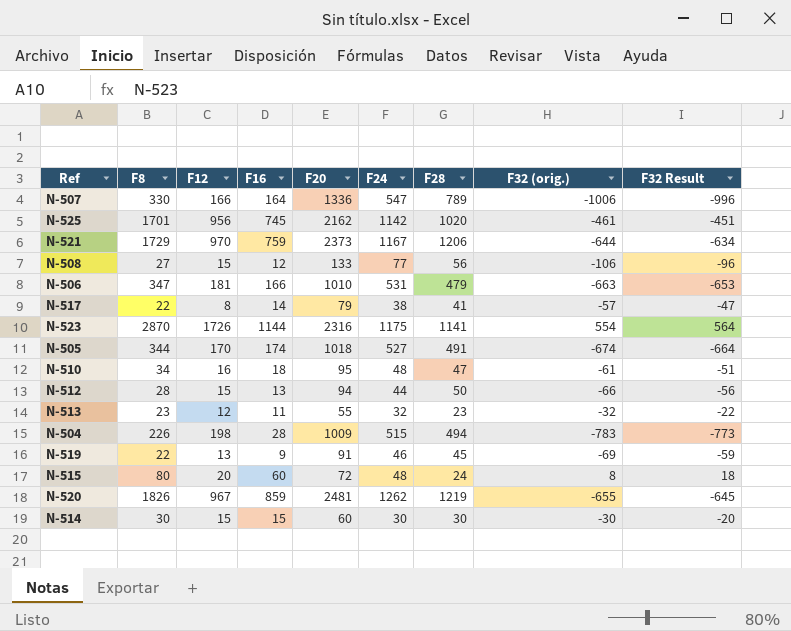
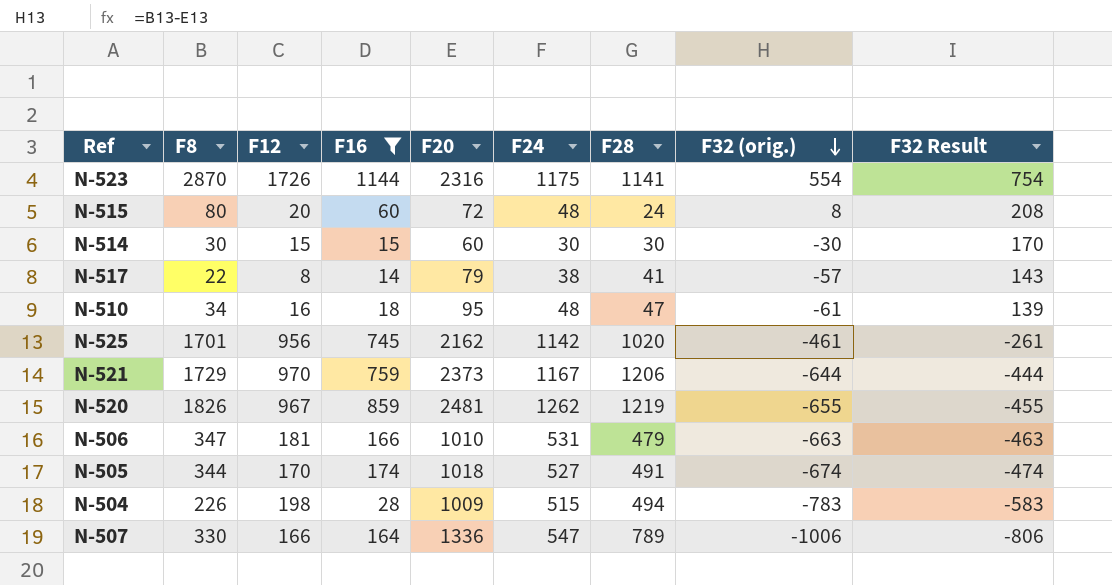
filter: none -> F16 >= 14
row order: none -> F32 (orig.) descending
column F32 Result | formula: [F32 (orig.)] + 10 -> [F32 (orig.)] + 200

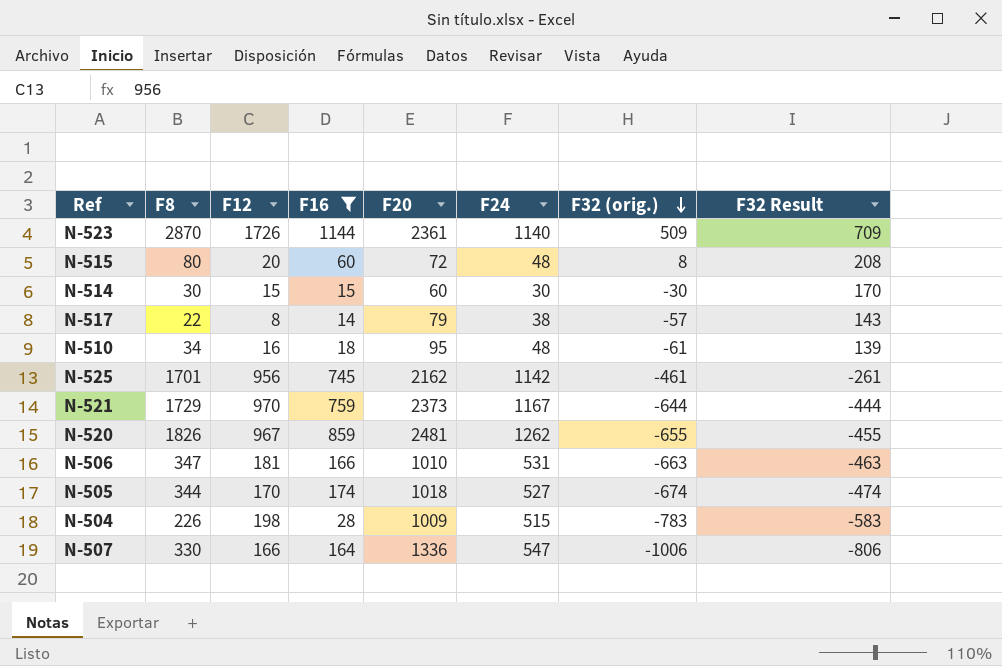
column F28 | formula: [F20] - [F24] -> none
N-523 | F20: 2316 -> 2361
N-523 | F24: 1175 -> 1140
N-523 | F32 (orig.): 554 -> 509
N-523 | F32 Result: 754 -> 709

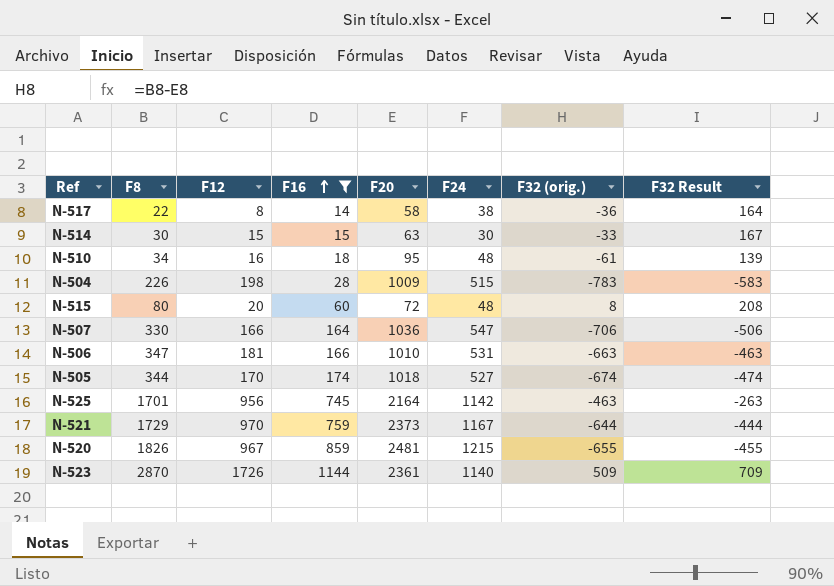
row order: F32 (orig.) descending -> F16 ascending
N-517 | F20: 79 -> 58
N-517 | F32 (orig.): -57 -> -36
N-517 | F32 Result: 143 -> 164
N-514 | F20: 60 -> 63
N-514 | F32 (orig.): -30 -> -33
N-514 | F32 Result: 170 -> 167
N-507 | F20: 1336 -> 1036
N-507 | F32 (orig.): -1006 -> -706
N-507 | F32 Result: -806 -> -506
N-525 | F20: 2162 -> 2164
N-525 | F32 (orig.): -461 -> -463
N-525 | F32 Result: -261 -> -263
N-520 | F24: 1262 -> 1215

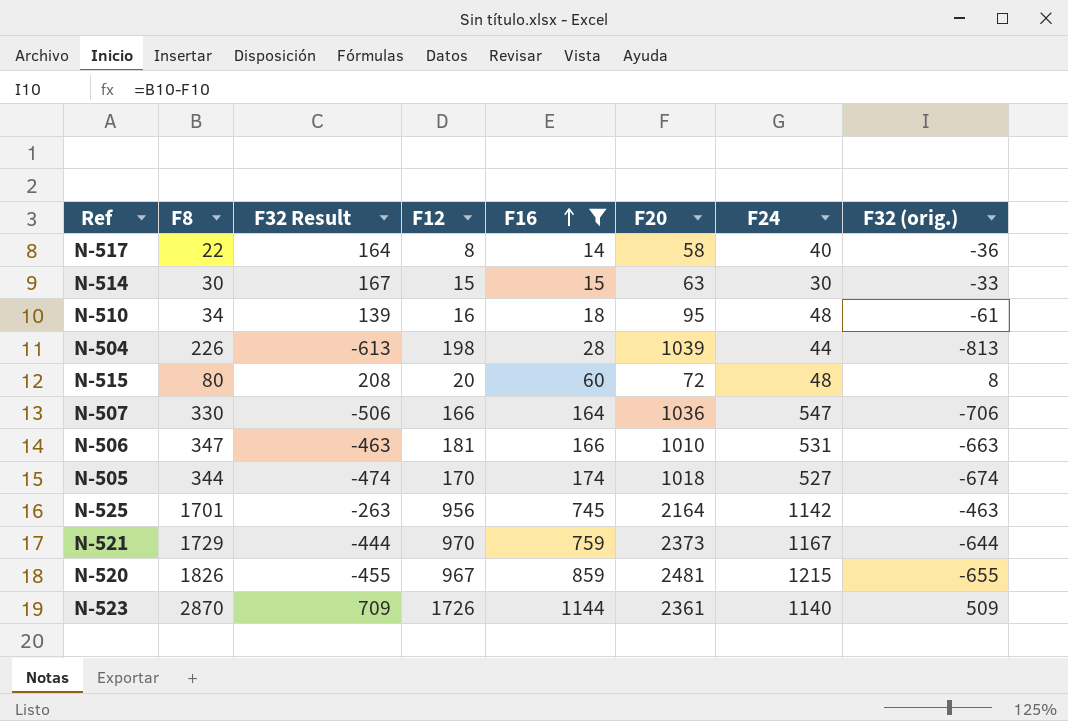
column F32 Result | position: 8 -> 3
N-517 | F24: 38 -> 40
N-504 | F32 Result: -583 -> -613
N-504 | F20: 1009 -> 1039
N-504 | F24: 515 -> 44
N-504 | F32 (orig.): -783 -> -813

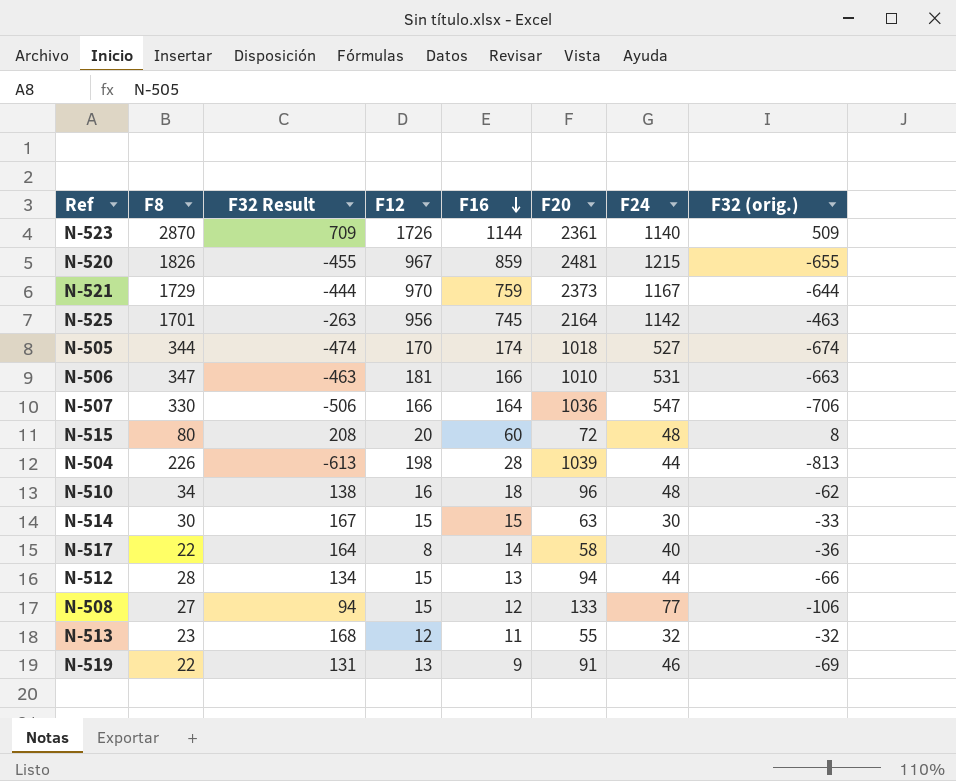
filter: F16 >= 14 -> none
row order: F16 ascending -> F16 descending
N-510 | F32 Result: 139 -> 138
N-510 | F20: 95 -> 96
N-510 | F32 (orig.): -61 -> -62

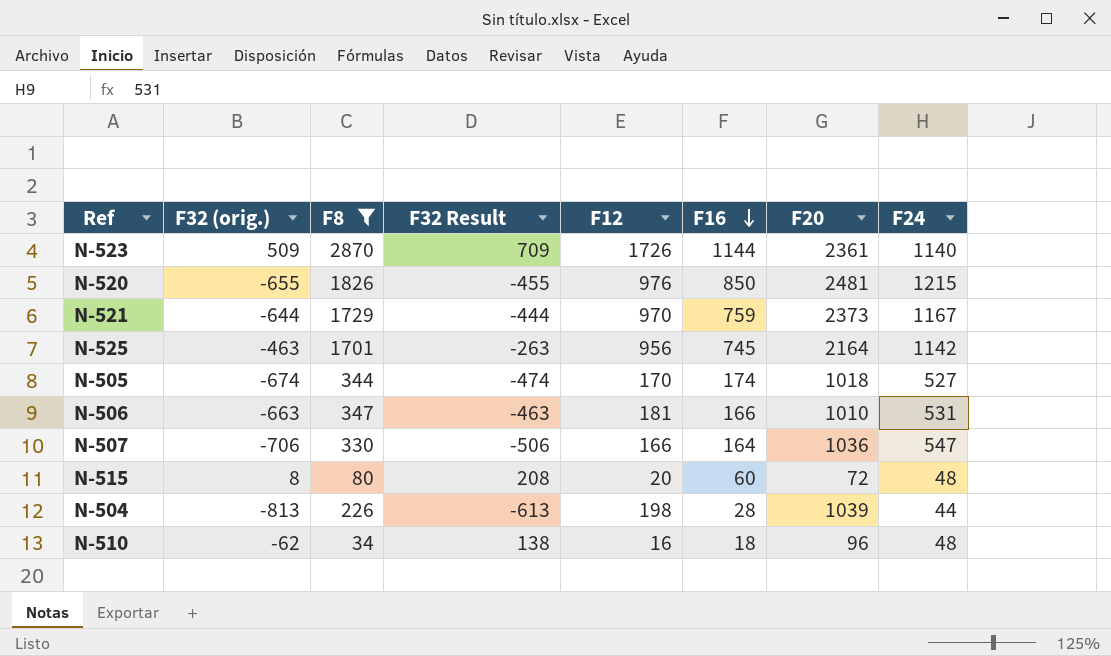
filter: none -> F8 >= 34
column F32 (orig.) | position: 8 -> 2
N-520 | F12: 967 -> 976
N-520 | F16: 859 -> 850

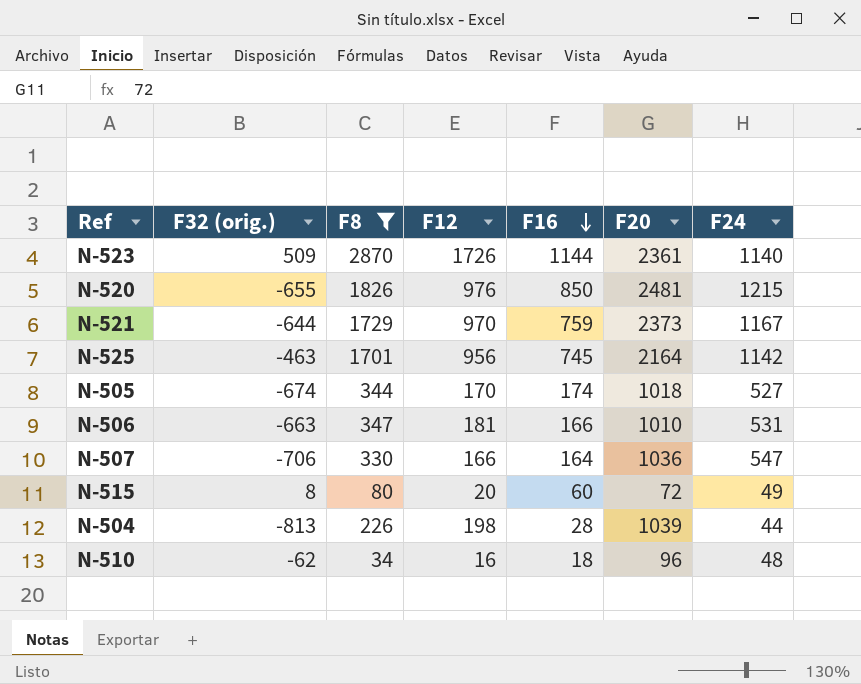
column F32 Result | formula: [F32 (orig.)] + 200 -> none
N-515 | F24: 48 -> 49

